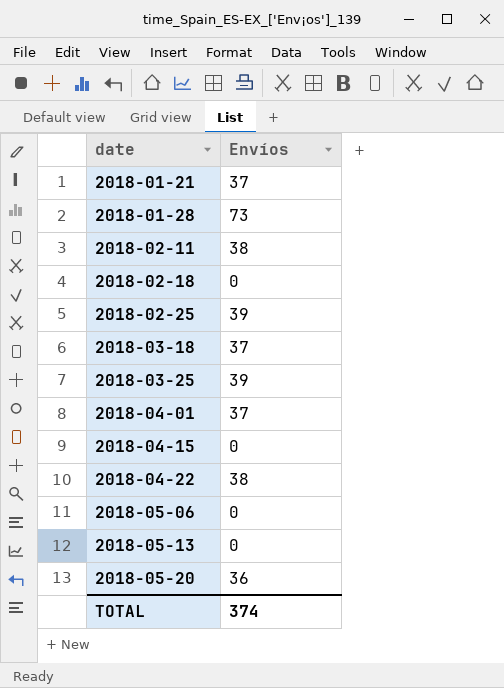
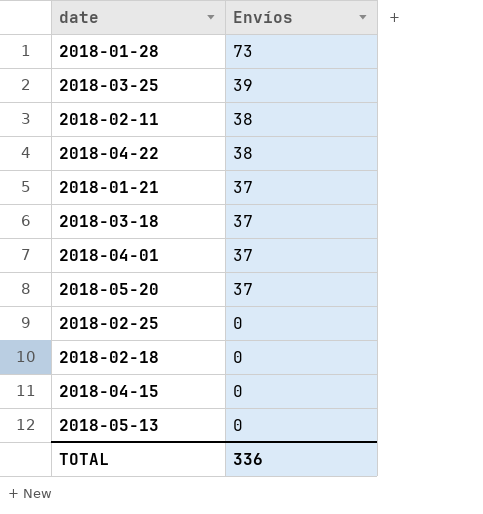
row order: date ascending -> Envíos descending
row 2018-05-06: 0 -> none
2018-05-20 | Envíos: 36 -> 37
2018-02-25 | Envíos: 39 -> 0
TOTAL | Envíos: 374 -> 336

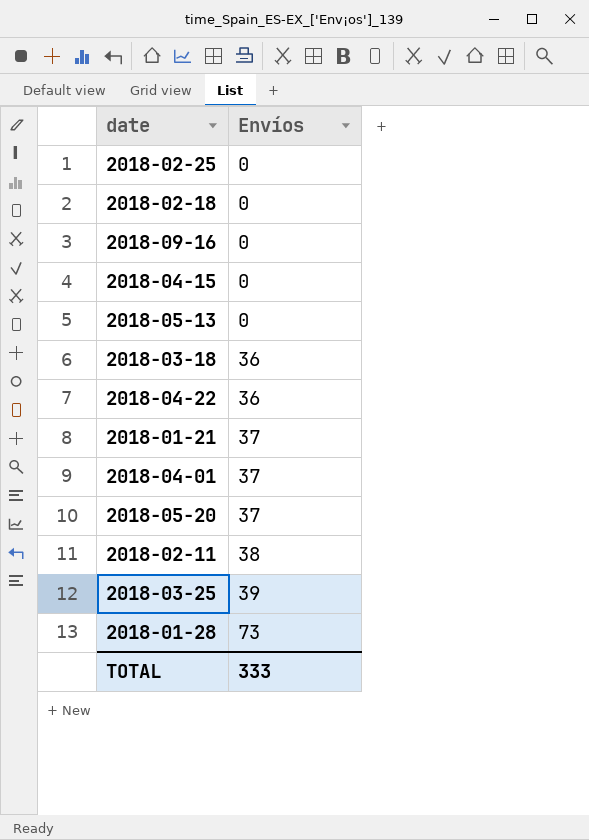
row order: Envíos descending -> Envíos ascending
row 2018-09-16: none -> 0
2018-03-18 | Envíos: 37 -> 36
2018-04-22 | Envíos: 38 -> 36
TOTAL | Envíos: 336 -> 333

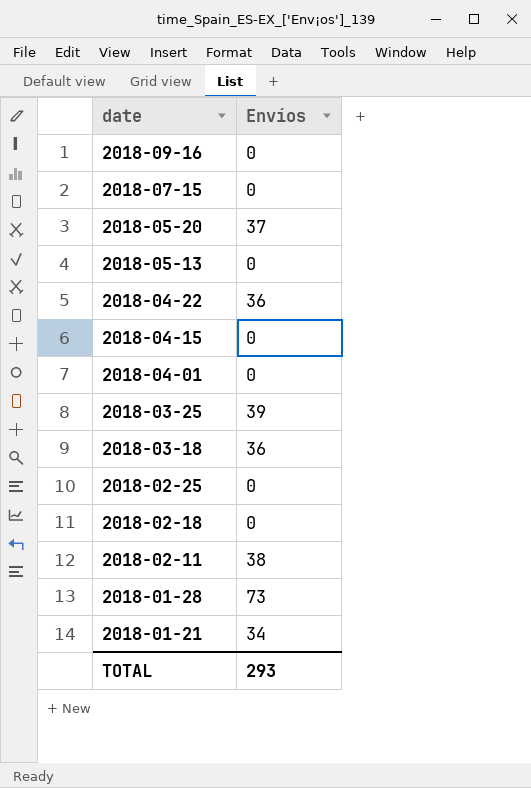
row order: Envíos ascending -> date descending
row 2018-07-15: none -> 0
2018-04-01 | Envíos: 37 -> 0
2018-01-21 | Envíos: 37 -> 34
TOTAL | Envíos: 333 -> 293

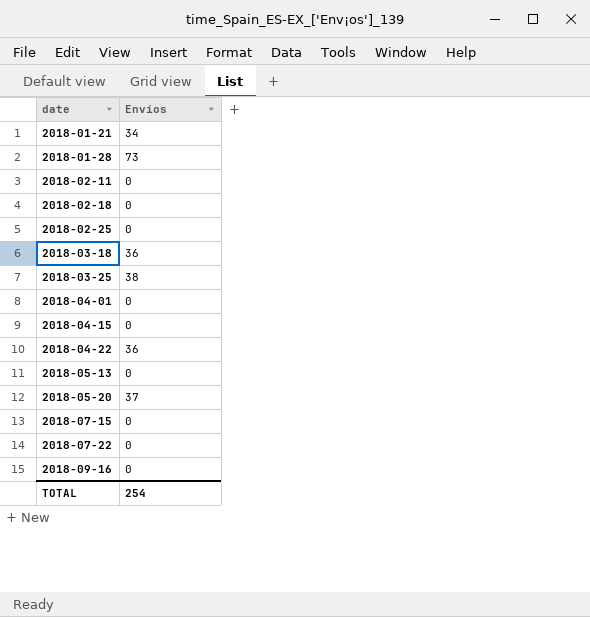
row order: date descending -> date ascending
2018-02-11 | Envíos: 38 -> 0
2018-03-25 | Envíos: 39 -> 38
row 2018-07-22: none -> 0
TOTAL | Envíos: 293 -> 254

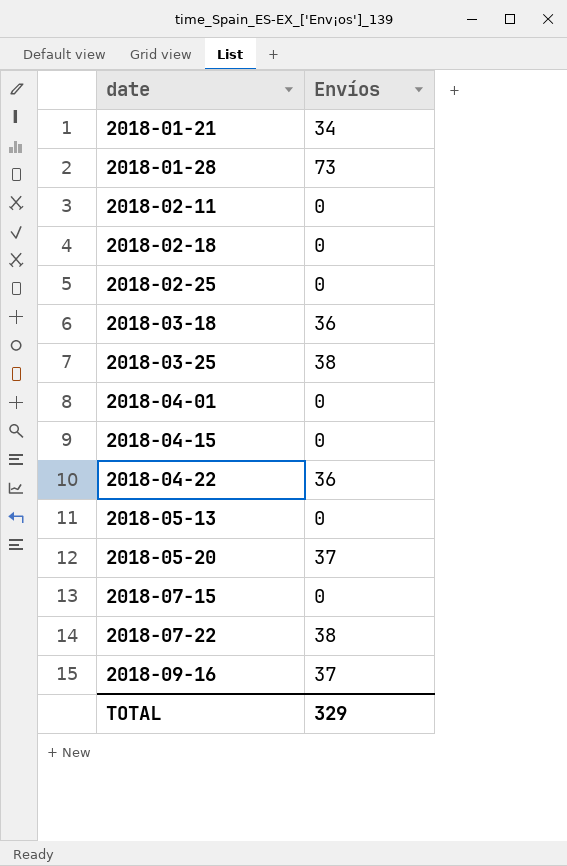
2018-07-22 | Envíos: 0 -> 38
2018-09-16 | Envíos: 0 -> 37
TOTAL | Envíos: 254 -> 329

